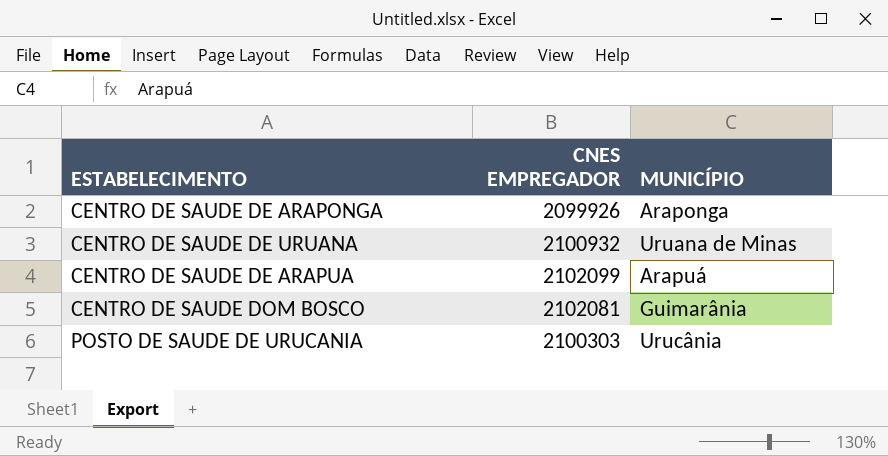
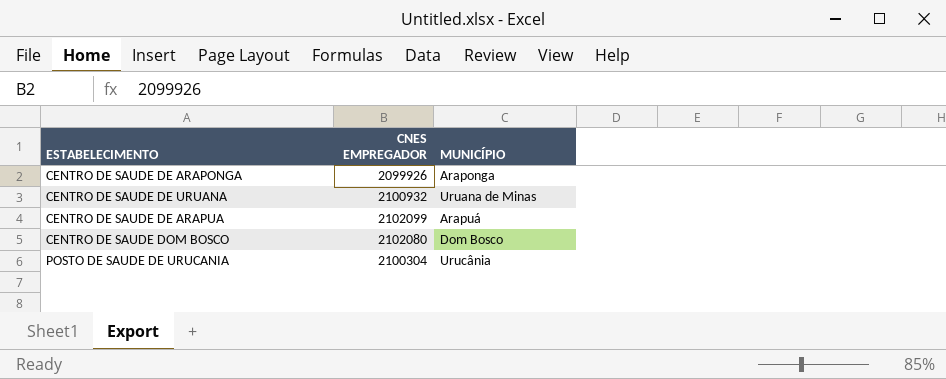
CENTRO DE SAUDE DOM BOSCO | CNES EMPREGADOR: 2102081 -> 2102080
CENTRO DE SAUDE DOM BOSCO | MUNICÍPIO: Guimarânia -> Dom Bosco
POSTO DE SAUDE DE URUCANIA | CNES EMPREGADOR: 2100303 -> 2100304

